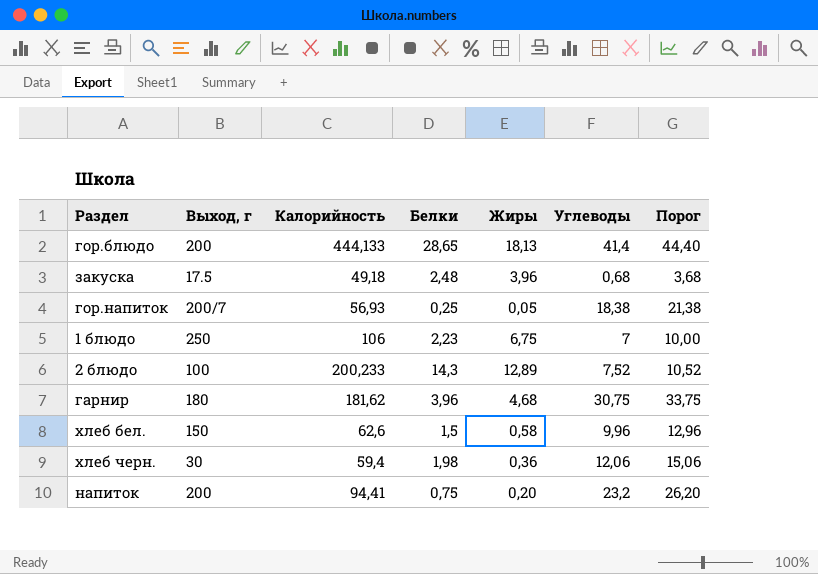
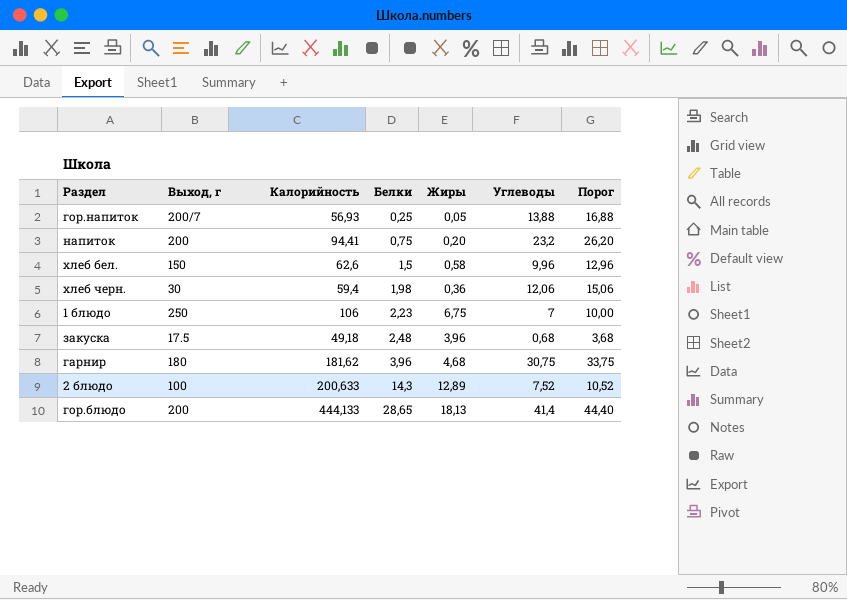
row order: none -> Белки ascending
гор.напиток | Углеводы: 18,38 -> 13,88
гор.напиток | Порог: 21,38 -> 16,88
2 блюдо | Калорийность: 200,233 -> 200,633

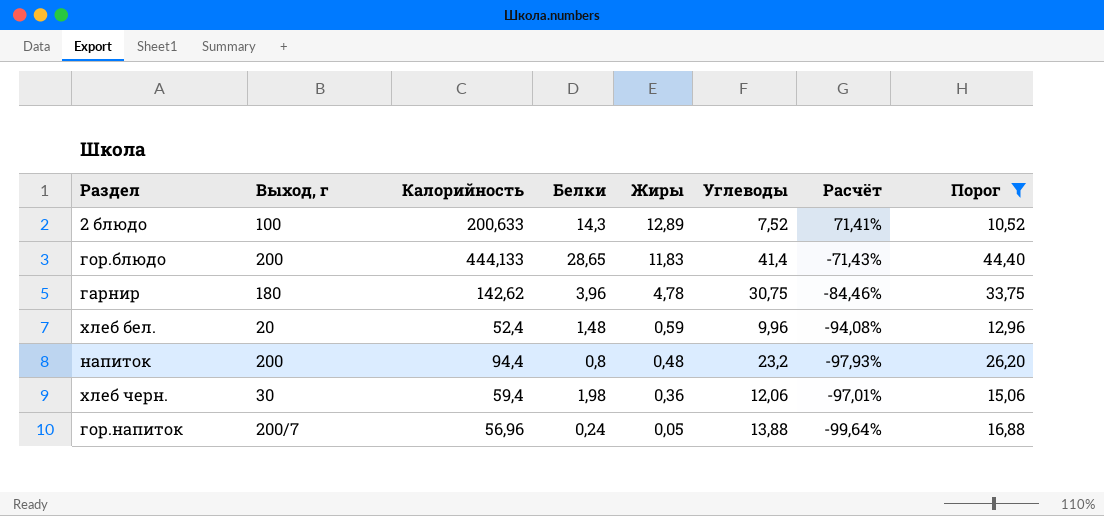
filter: none -> Порог >= 10,52
row order: Белки ascending -> Жиры descending
column Расчёт | formula: none -> ([Жиры] - [Углеводы]) / [Углеводы]
гор.блюдо | Жиры: 18,13 -> 11,83
гарнир | Калорийность: 181,62 -> 142,62
гарнир | Жиры: 4,68 -> 4,78
хлеб бел. | Выход, г: 150 -> 20
хлеб бел. | Калорийность: 62,6 -> 52,4
хлеб бел. | Белки: 1,5 -> 1,48
хлеб бел. | Жиры: 0,58 -> 0,59
напиток | Калорийность: 94,41 -> 94,4
напиток | Белки: 0,75 -> 0,8
напиток | Жиры: 0,20 -> 0,48
гор.напиток | Калорийность: 56,93 -> 56,96
гор.напиток | Белки: 0,25 -> 0,24

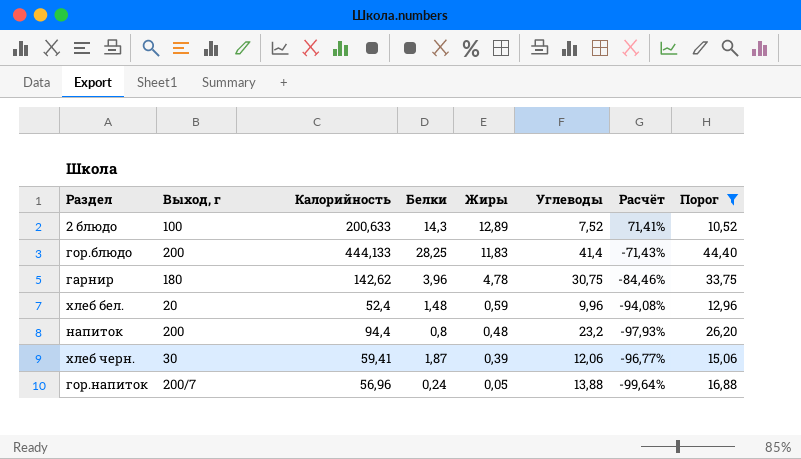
гор.блюдо | Белки: 28,65 -> 28,25
хлеб черн. | Калорийность: 59,4 -> 59,41
хлеб черн. | Белки: 1,98 -> 1,87
хлеб черн. | Жиры: 0,36 -> 0,39
хлеб черн. | Расчёт: -97,01% -> -96,77%

